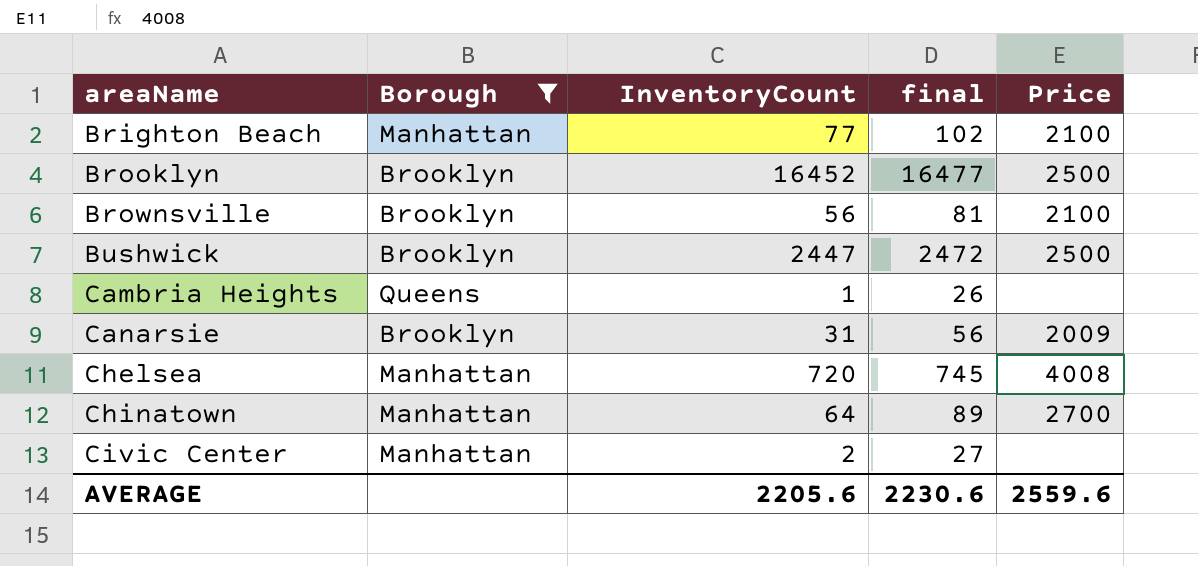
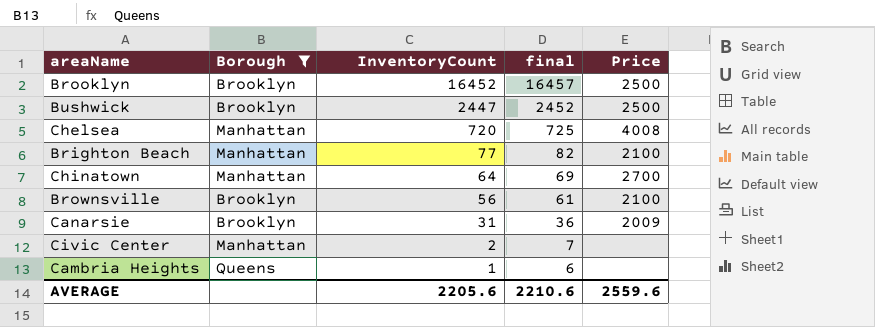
row order: areaName ascending -> InventoryCount descending
column final | formula: [InventoryCount] + 25 -> [InventoryCount] + 5
AVERAGE | final: 2230.6 -> 2210.6

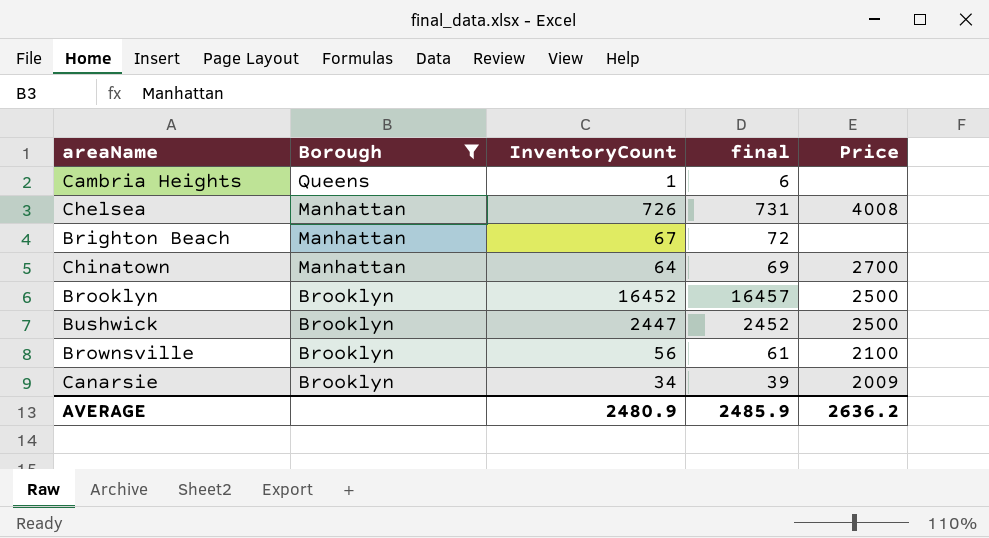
row order: InventoryCount descending -> Borough descending
row Civic Center: Manhattan | 2 | 7 | none -> none
Chelsea | InventoryCount: 720 -> 726
Chelsea | final: 725 -> 731
Brighton Beach | InventoryCount: 77 -> 67
Brighton Beach | final: 82 -> 72
Brighton Beach | Price: 2100 -> none
Canarsie | InventoryCount: 31 -> 34
Canarsie | final: 36 -> 39
AVERAGE | InventoryCount: 2205.6 -> 2480.9
AVERAGE | final: 2210.6 -> 2485.9
AVERAGE | Price: 2559.6 -> 2636.2

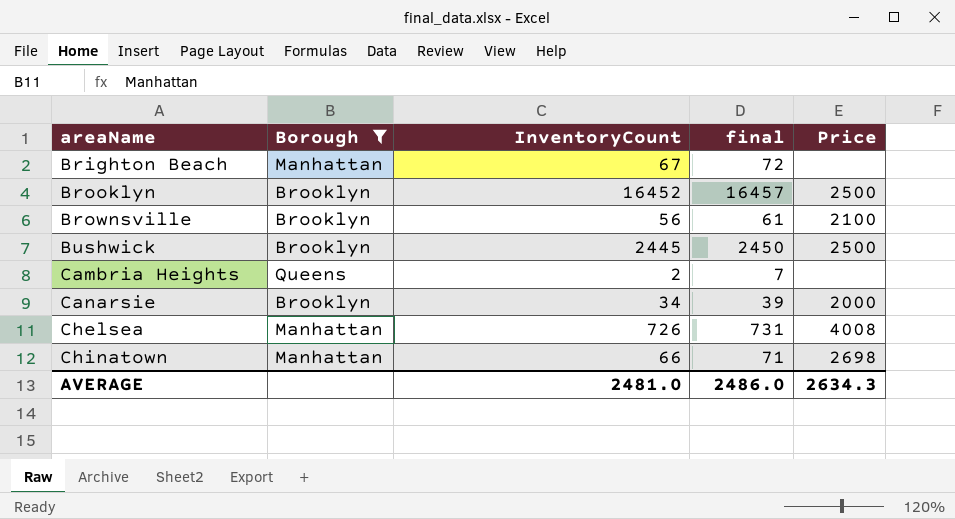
row order: Borough descending -> areaName ascending
Bushwick | InventoryCount: 2447 -> 2445
Bushwick | final: 2452 -> 2450
Cambria Heights | InventoryCount: 1 -> 2
Cambria Heights | final: 6 -> 7
Canarsie | Price: 2009 -> 2000
Chinatown | InventoryCount: 64 -> 66
Chinatown | final: 69 -> 71
Chinatown | Price: 2700 -> 2698
AVERAGE | InventoryCount: 2480.9 -> 2481.0
AVERAGE | final: 2485.9 -> 2486.0
AVERAGE | Price: 2636.2 -> 2634.3

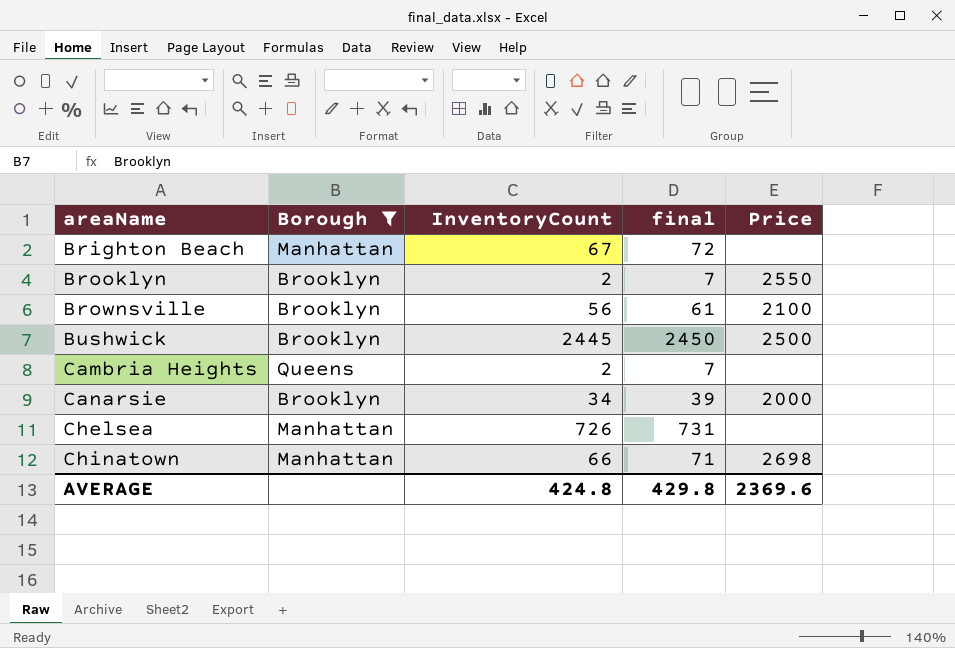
Brooklyn | InventoryCount: 16452 -> 2
Brooklyn | final: 16457 -> 7
Brooklyn | Price: 2500 -> 2550
Chelsea | Price: 4008 -> none
AVERAGE | InventoryCount: 2481.0 -> 424.8
AVERAGE | final: 2486.0 -> 429.8
AVERAGE | Price: 2634.3 -> 2369.6

